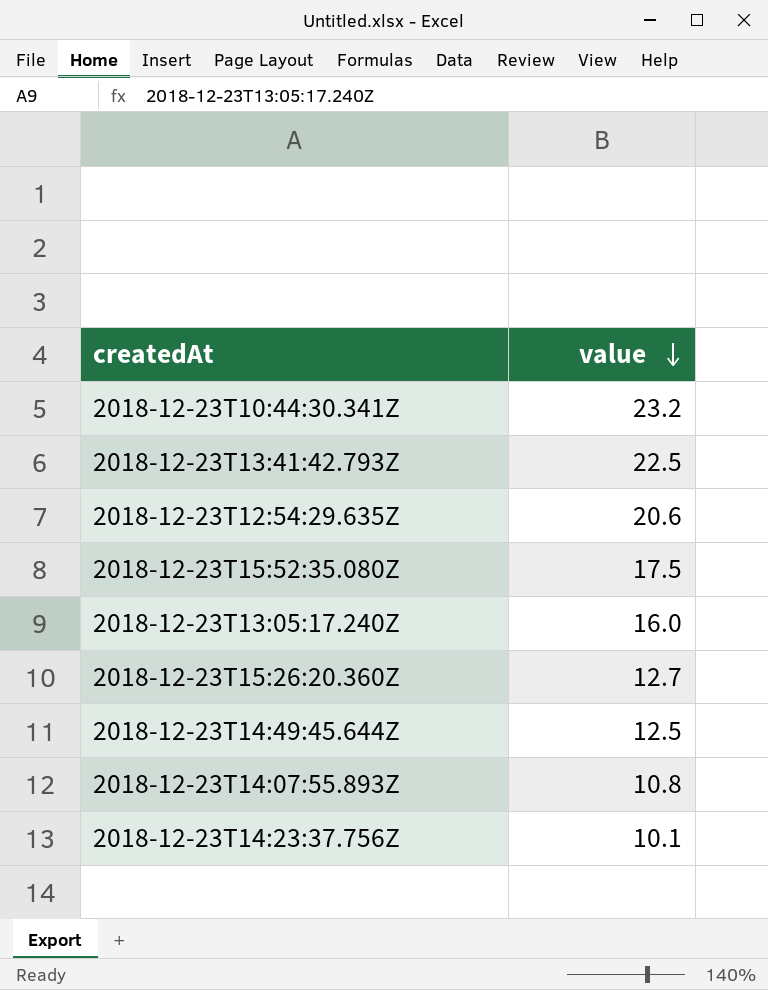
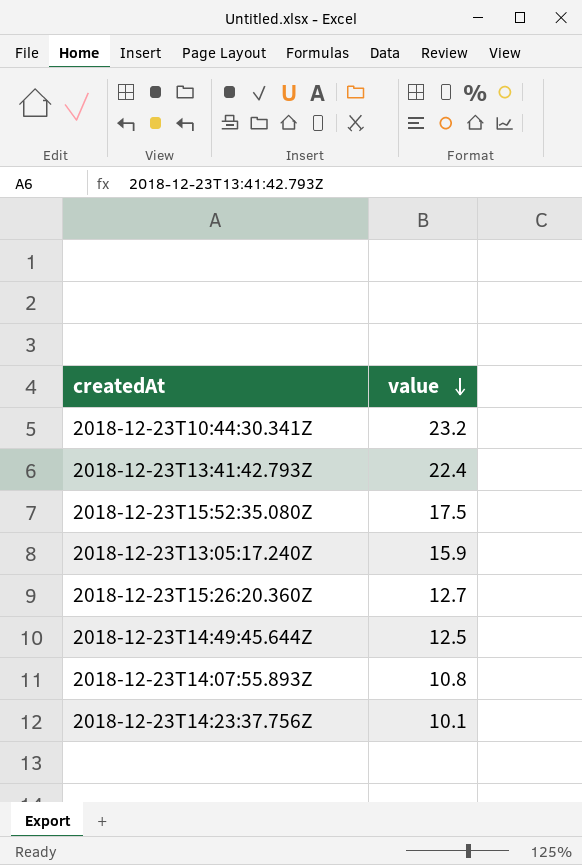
row 2018-12-23T12:54:29.635Z: 20.6 -> none
2018-12-23T13:41:42.793Z | value: 22.5 -> 22.4
2018-12-23T13:05:17.240Z | value: 16.0 -> 15.9

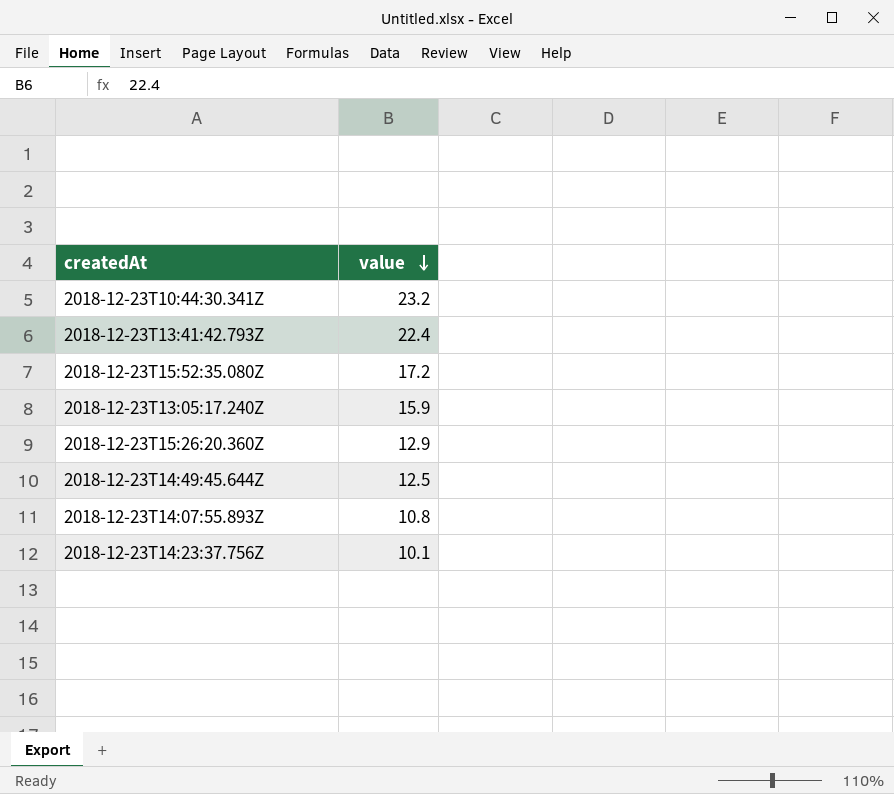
2018-12-23T15:52:35.080Z | value: 17.5 -> 17.2
2018-12-23T15:26:20.360Z | value: 12.7 -> 12.9

